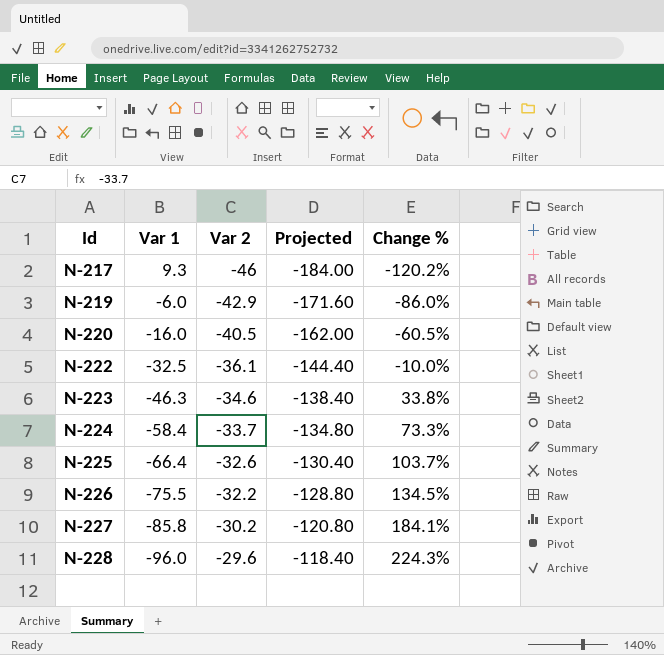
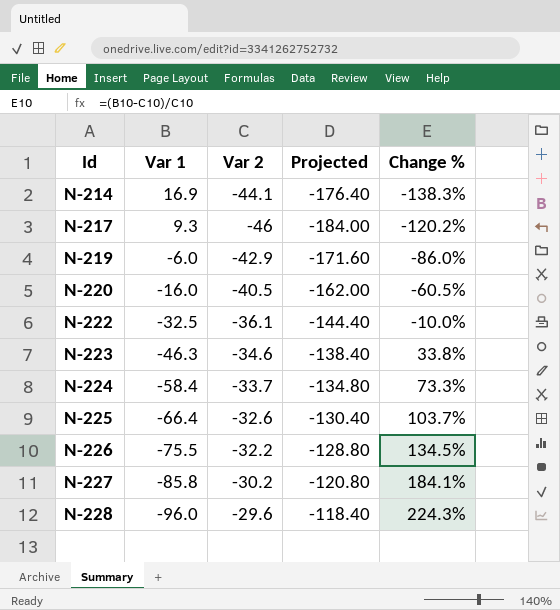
row N-214: none -> 16.9 | -44.1 | -176.40 | -138.3%

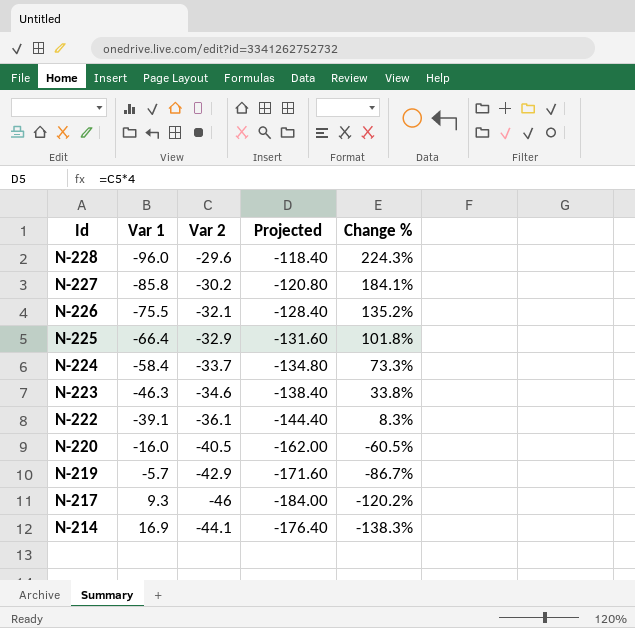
row order: Id ascending -> Id descending
N-226 | Var 2: -32.2 -> -32.1
N-226 | Projected: -128.80 -> -128.40
N-226 | Change %: 134.5% -> 135.2%
N-225 | Var 2: -32.6 -> -32.9
N-225 | Projected: -130.40 -> -131.60
N-225 | Change %: 103.7% -> 101.8%
N-222 | Var 1: -32.5 -> -39.1
N-222 | Change %: -10.0% -> 8.3%
N-219 | Var 1: -6.0 -> -5.7
N-219 | Change %: -86.0% -> -86.7%

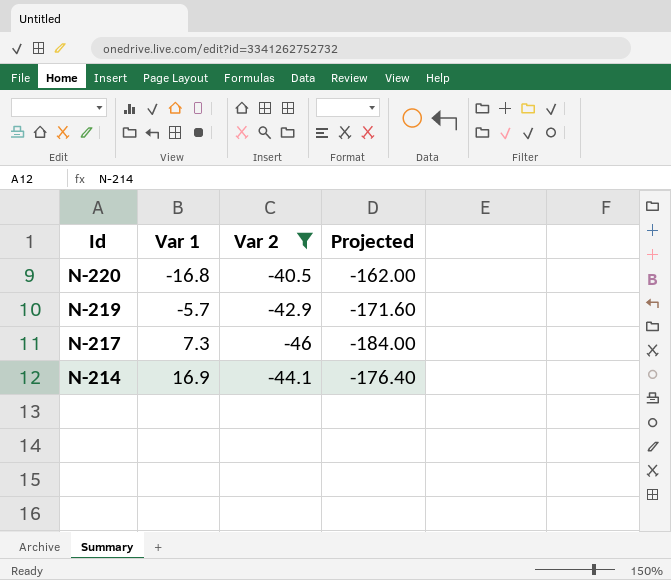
filter: none -> Var 2 <= -40.5
column Change % | formula: ([Var 1] - [Var 2]) / [Var 2] -> none
N-220 | Var 1: -16.0 -> -16.8
N-217 | Var 1: 9.3 -> 7.3

